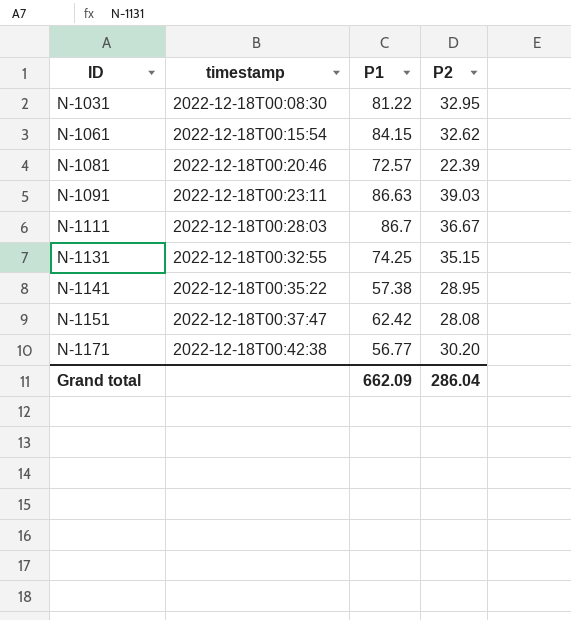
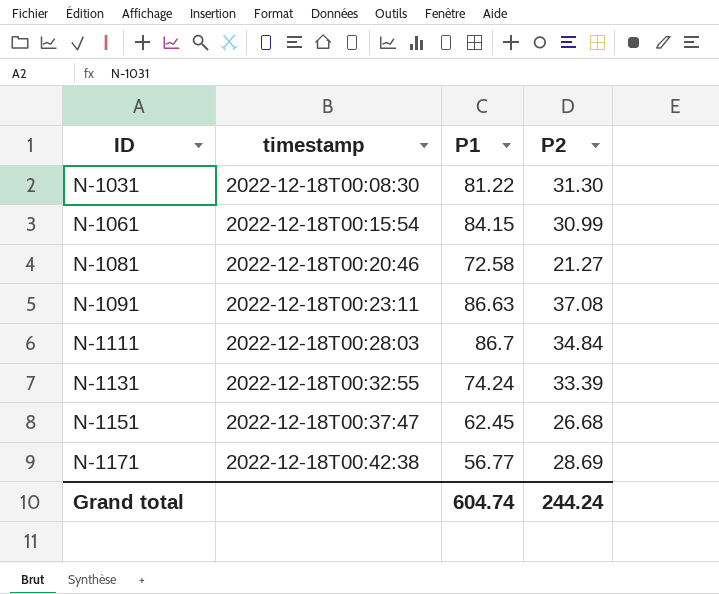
row N-1141: 2022-12-18T00:35:22 | 57.38 | 28.95 -> none
N-1031 | P2: 32.95 -> 31.30
N-1061 | P2: 32.62 -> 30.99
N-1081 | P1: 72.57 -> 72.58
N-1081 | P2: 22.39 -> 21.27
N-1091 | P2: 39.03 -> 37.08
N-1111 | P2: 36.67 -> 34.84
N-1131 | P1: 74.25 -> 74.24
N-1131 | P2: 35.15 -> 33.39
N-1151 | P1: 62.42 -> 62.45
N-1151 | P2: 28.08 -> 26.68
N-1171 | P2: 30.20 -> 28.69
Grand total | P1: 662.09 -> 604.74
Grand total | P2: 286.04 -> 244.24

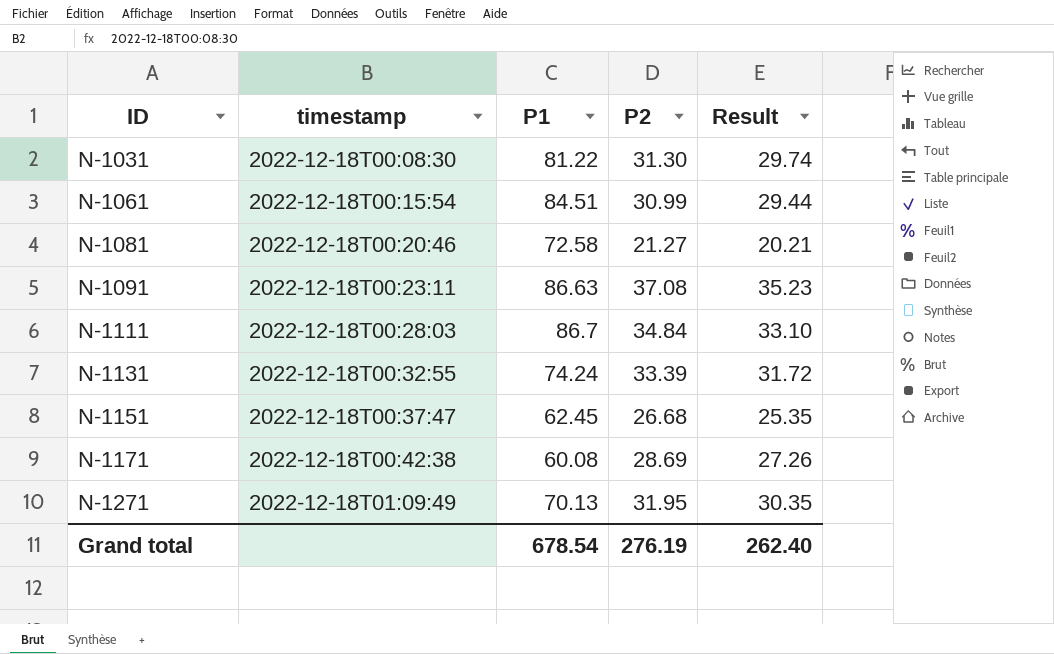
column Result | formula: none -> [P2] * 0.95
N-1061 | P1: 84.15 -> 84.51
N-1171 | P1: 56.77 -> 60.08
row N-1271: none -> 2022-12-18T01:09:49 | 70.13 | 31.95 | 30.35
Grand total | P1: 604.74 -> 678.54
Grand total | P2: 244.24 -> 276.19

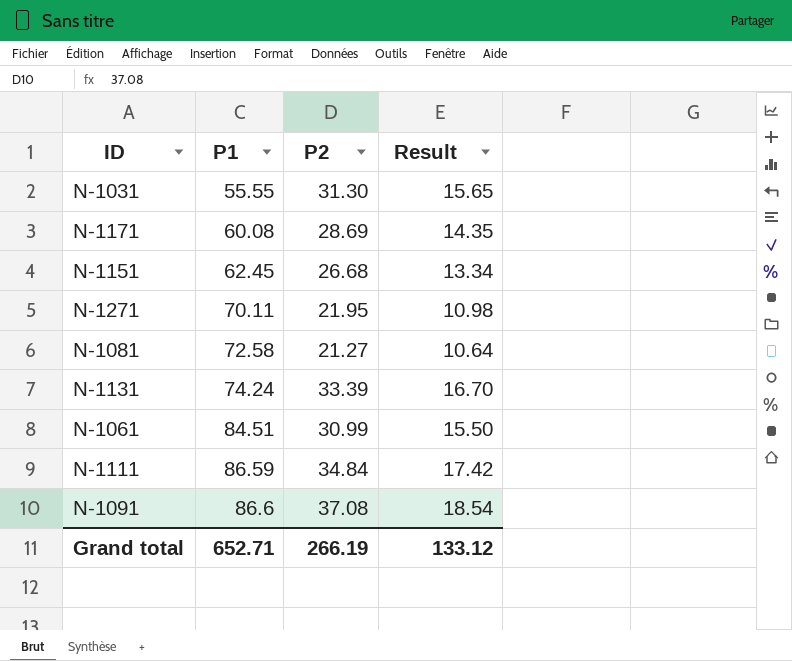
row order: ID ascending -> P1 ascending
column timestamp | position: 2 -> none
column Result | formula: [P2] * 0.95 -> [P2] * 0.5
N-1031 | P1: 81.22 -> 55.55
N-1271 | P1: 70.13 -> 70.11
N-1271 | P2: 31.95 -> 21.95
N-1111 | P1: 86.7 -> 86.59
N-1091 | P1: 86.63 -> 86.6
Grand total | P1: 678.54 -> 652.71
Grand total | P2: 276.19 -> 266.19
Grand total | Result: 262.40 -> 133.12

